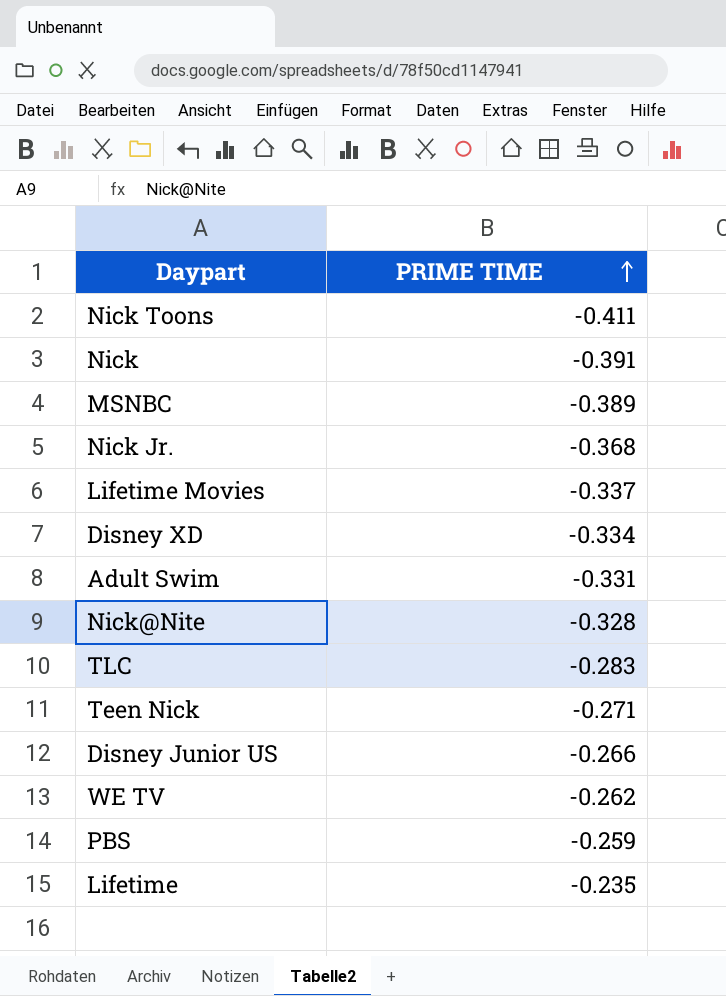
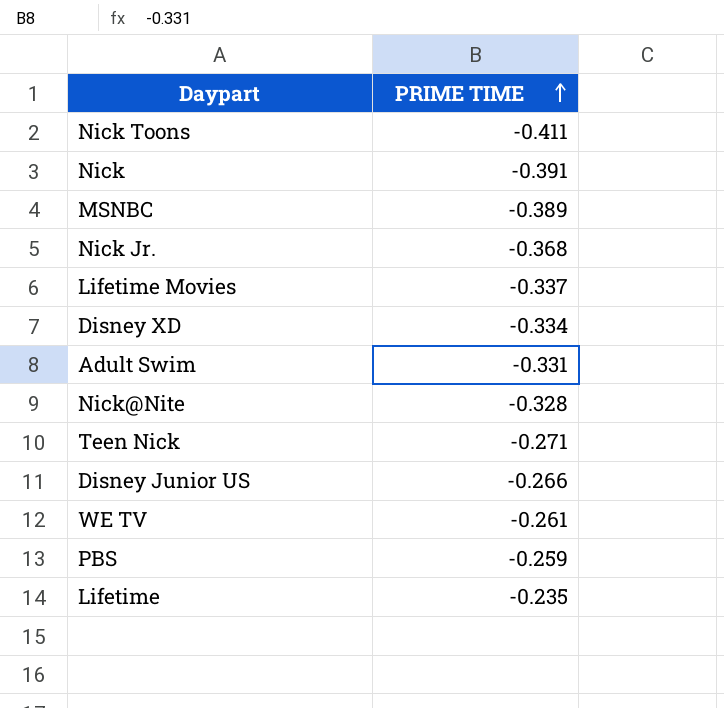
row TLC: -0.283 -> none
WE TV | PRIME TIME: -0.262 -> -0.261

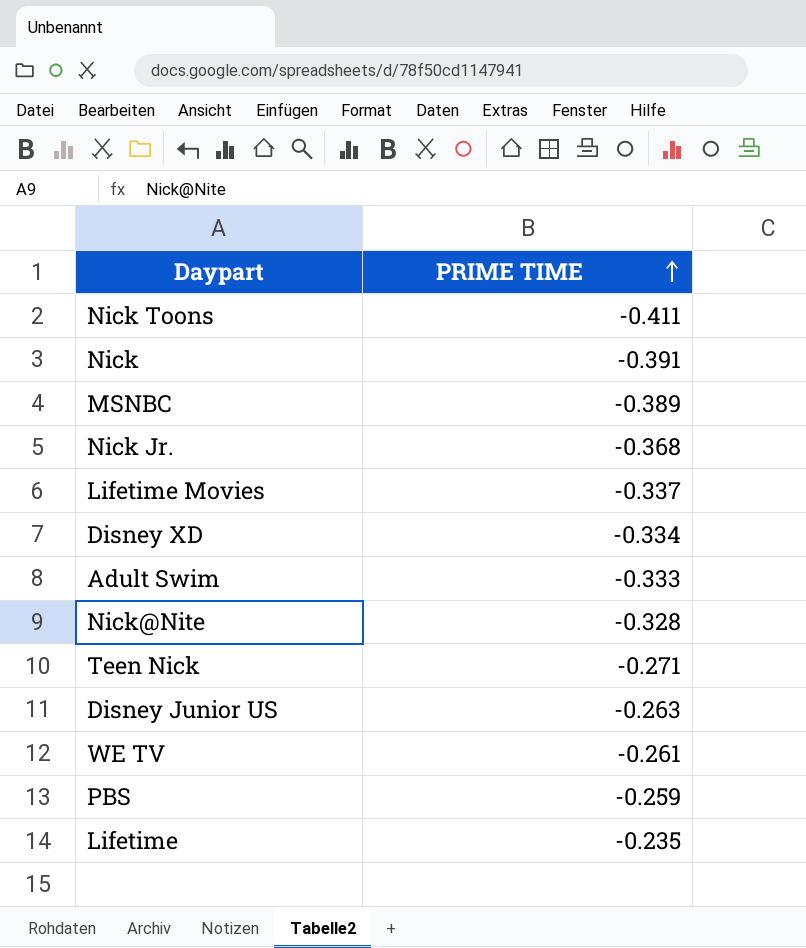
Adult Swim | PRIME TIME: -0.331 -> -0.333
Disney Junior US | PRIME TIME: -0.266 -> -0.263

